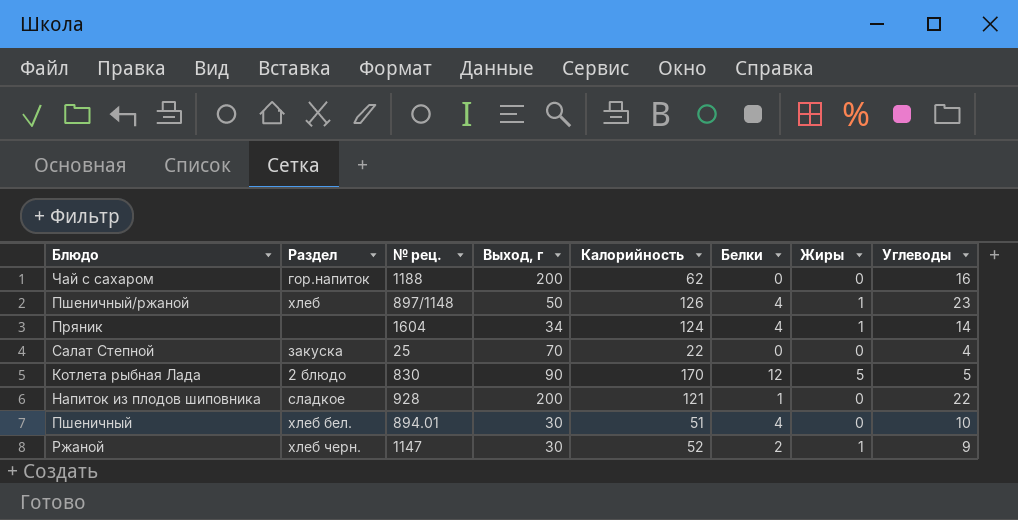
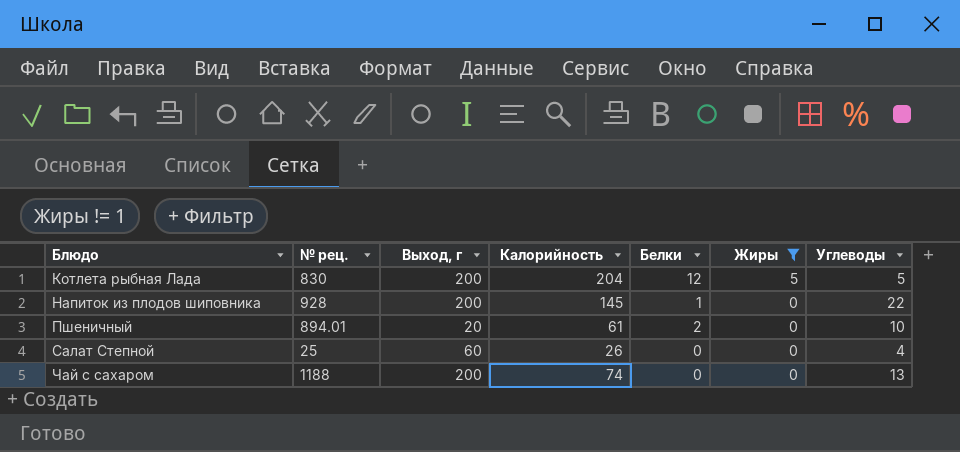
filter: none -> Жиры != 1
row order: none -> Блюдо ascending
column Раздел | position: 2 -> none
Котлета рыбная Лада | Выход, г: 90 -> 200
Котлета рыбная Лада | Калорийность: 170 -> 204
Напиток из плодов шиповника | Калорийность: 121 -> 145
Пшеничный | Выход, г: 30 -> 20
Пшеничный | Калорийность: 51 -> 61
Пшеничный | Белки: 4 -> 2
Салат Степной | Выход, г: 70 -> 60
Салат Степной | Калорийность: 22 -> 26
Чай с сахаром | Калорийность: 62 -> 74
Чай с сахаром | Углеводы: 16 -> 13

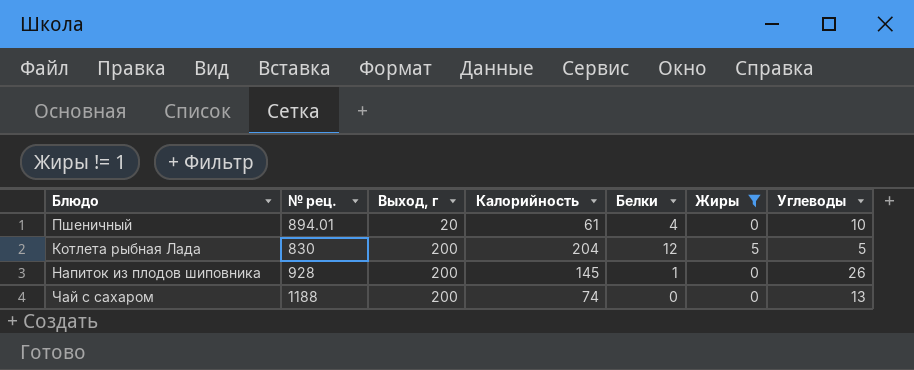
row order: Блюдо ascending -> Выход, г ascending
row Салат Степной: 25 | 60 | 26 | 0 | 0 | 4 -> none
Пшеничный | Белки: 2 -> 4
Напиток из плодов шиповника | Углеводы: 22 -> 26

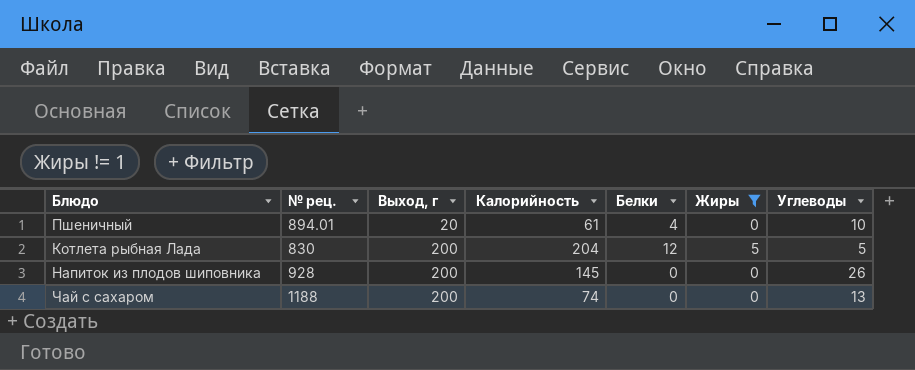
Напиток из плодов шиповника | Белки: 1 -> 0

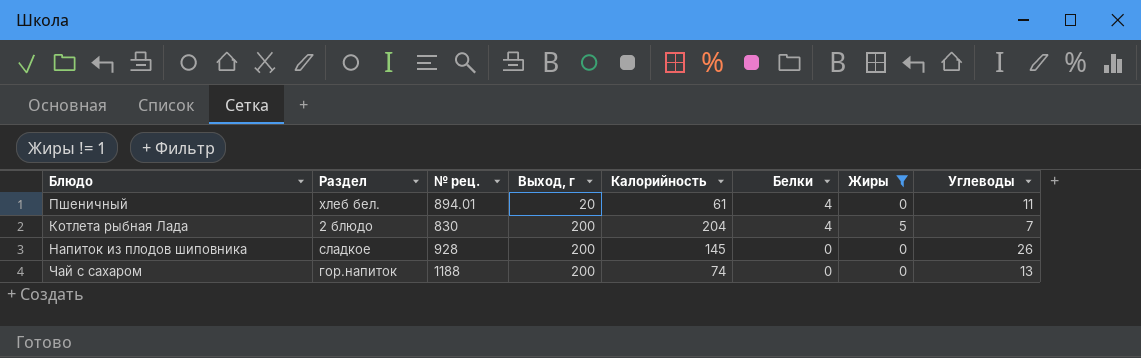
column Раздел | position: none -> 2
Пшеничный | Углеводы: 10 -> 11
Котлета рыбная Лада | Белки: 12 -> 4
Котлета рыбная Лада | Углеводы: 5 -> 7

